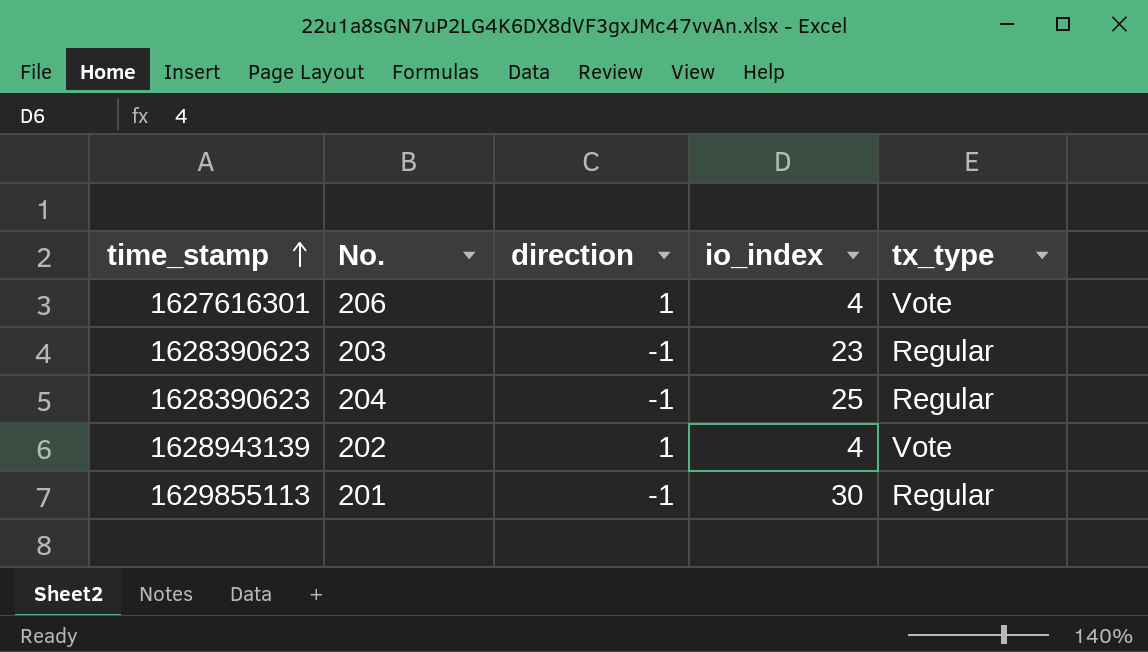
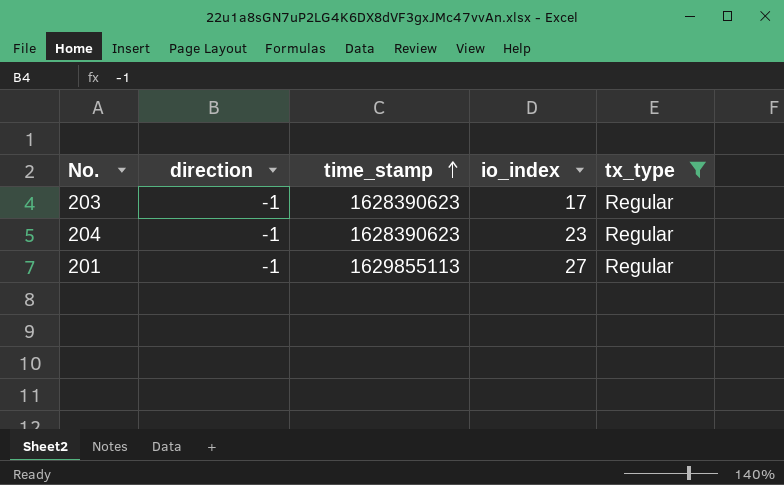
filter: none -> tx_type = Regular
column time_stamp | position: 1 -> 3
203 | io_index: 23 -> 17
204 | io_index: 25 -> 23
201 | io_index: 30 -> 27

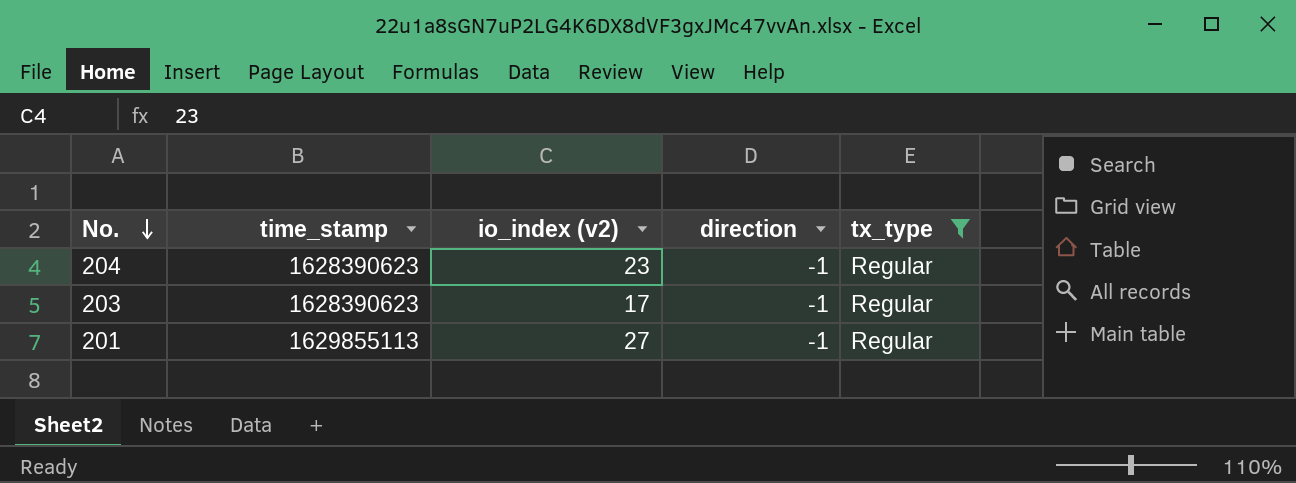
row order: time_stamp ascending -> No. descending
column name: io_index -> io_index (v2)
column direction | position: 2 -> 4

